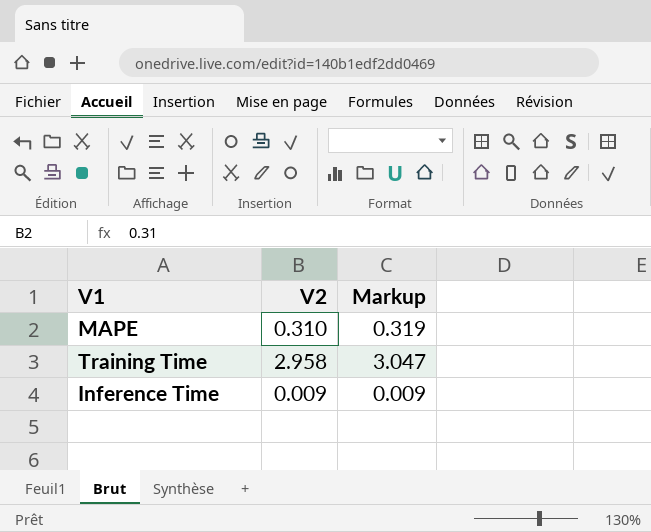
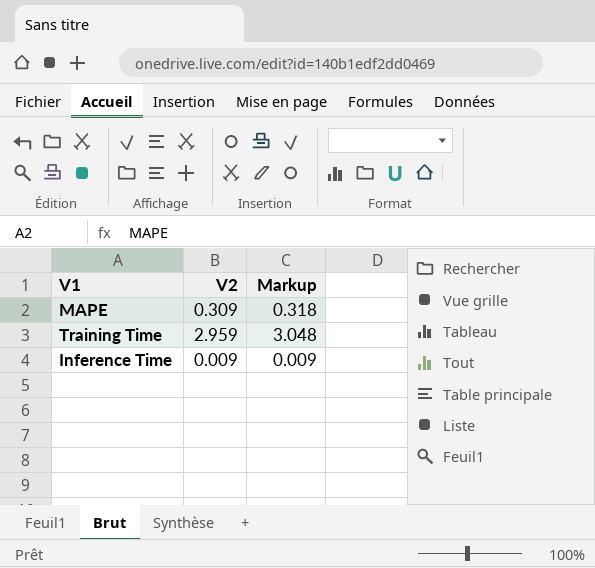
MAPE | V2: 0.310 -> 0.309
MAPE | Markup: 0.319 -> 0.318
Training Time | V2: 2.958 -> 2.959
Training Time | Markup: 3.047 -> 3.048

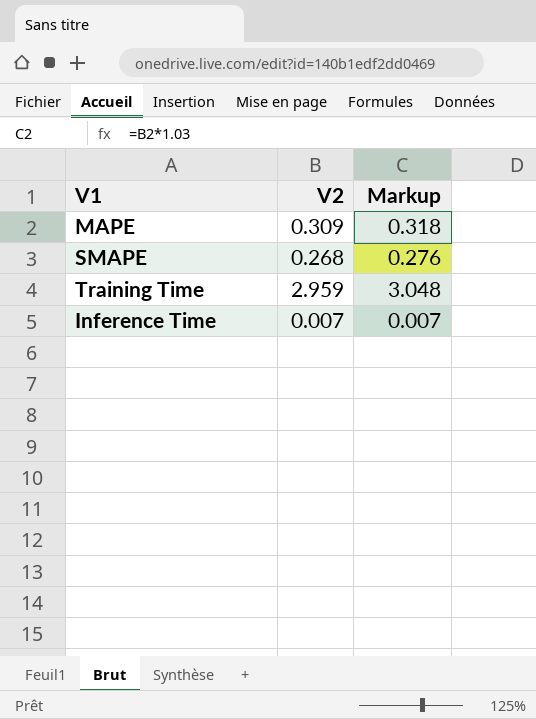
row SMAPE: none -> 0.268 | 0.276
Inference Time | V2: 0.009 -> 0.007
Inference Time | Markup: 0.009 -> 0.007

